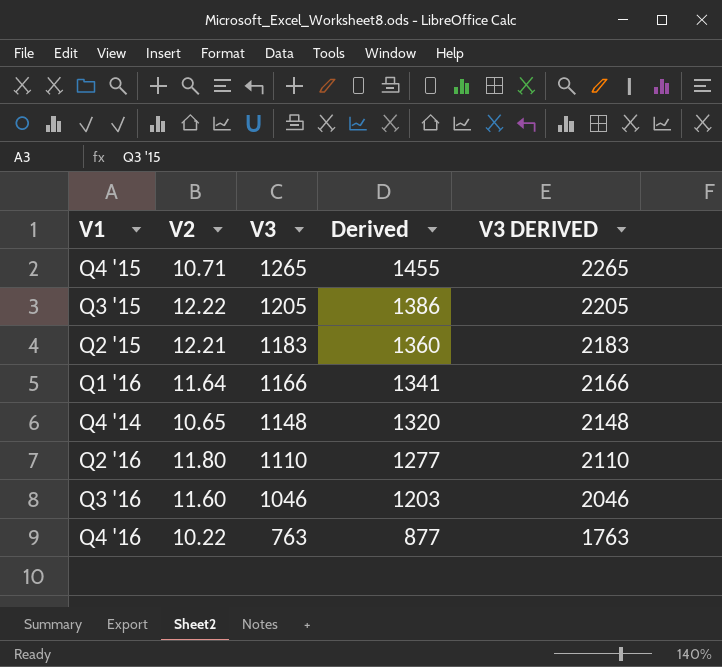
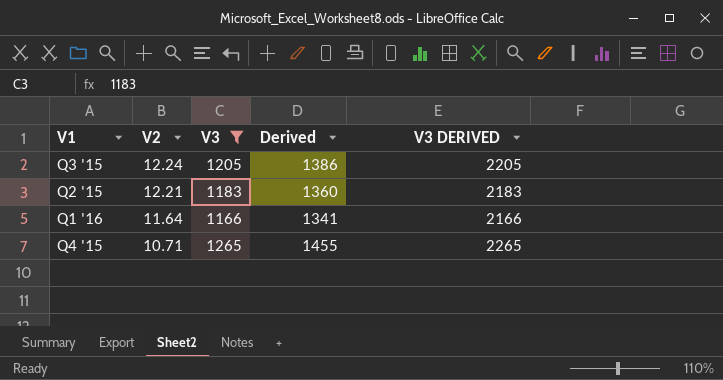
filter: none -> V3 >= 1166
row order: V3 descending -> V2 descending
Q3 '15 | V2: 12.22 -> 12.24

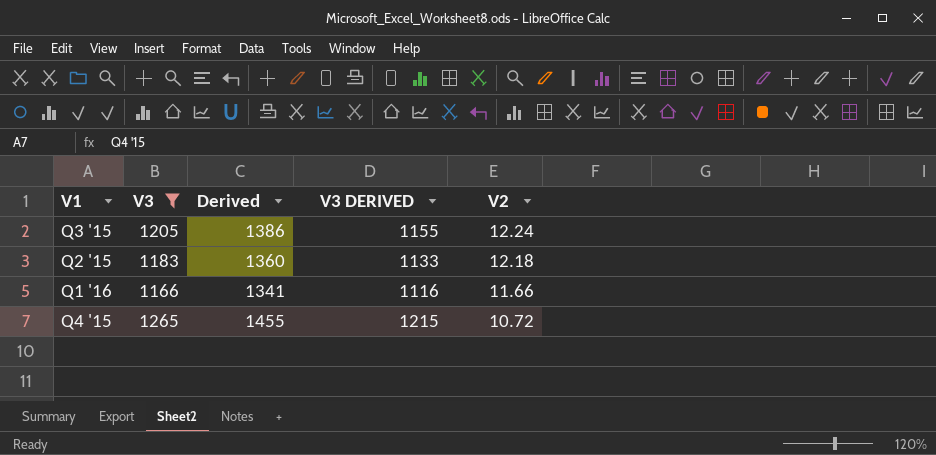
column V3 DERIVED | formula: [V3] + 1000 -> [V3] - 50
column V2 | position: 2 -> 5
Q2 '15 | V2: 12.21 -> 12.18
Q1 '16 | V2: 11.64 -> 11.66
Q4 '15 | V2: 10.71 -> 10.72

